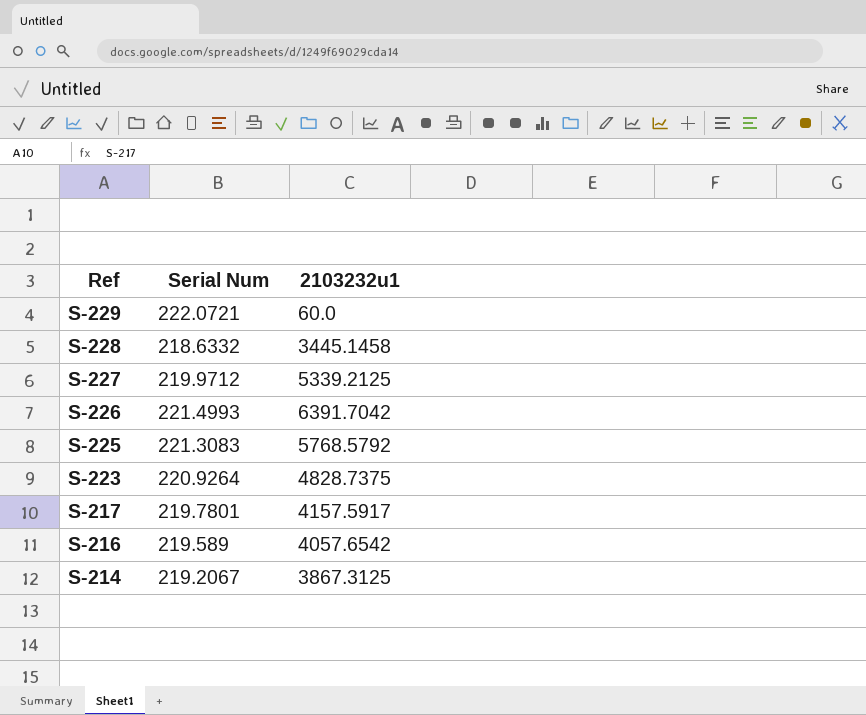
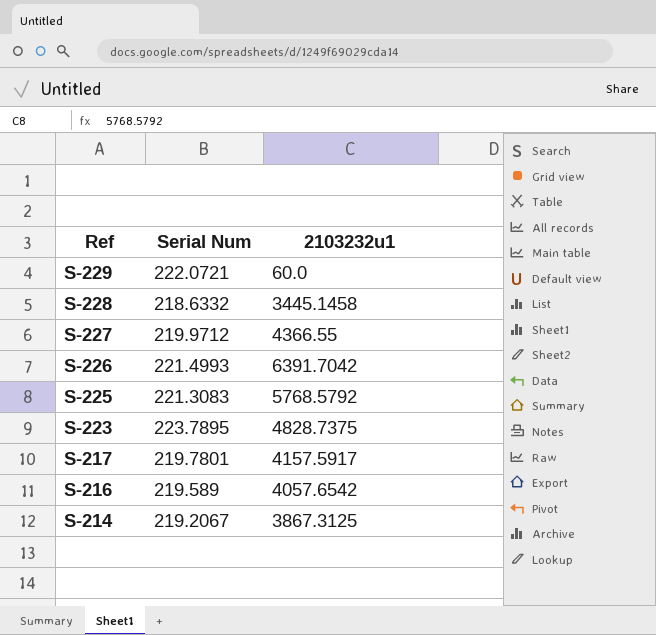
S-227 | 2103232u1: 5339.2125 -> 4366.55
S-223 | Serial Num: 220.9264 -> 223.7895

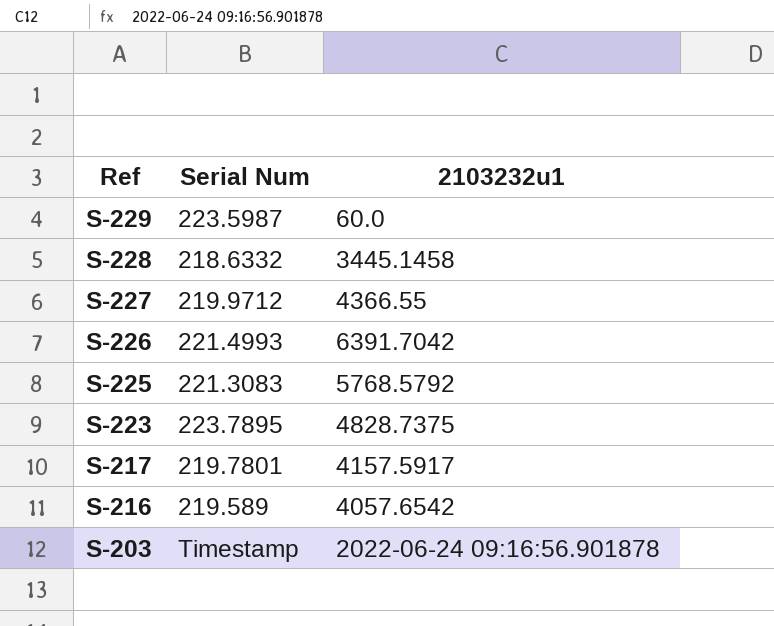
row S-214: 219.2067 | 3867.3125 -> none
S-229 | Serial Num: 222.0721 -> 223.5987
row S-203: none -> Timestamp | 2022-06-24 09:16:56.901878

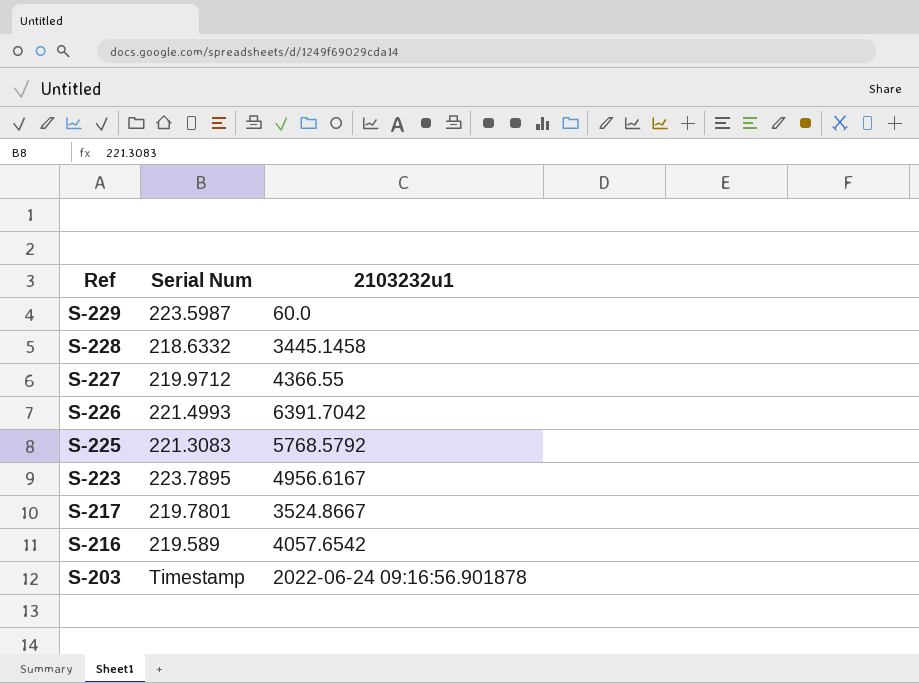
S-223 | 2103232u1: 4828.7375 -> 4956.6167
S-217 | 2103232u1: 4157.5917 -> 3524.8667

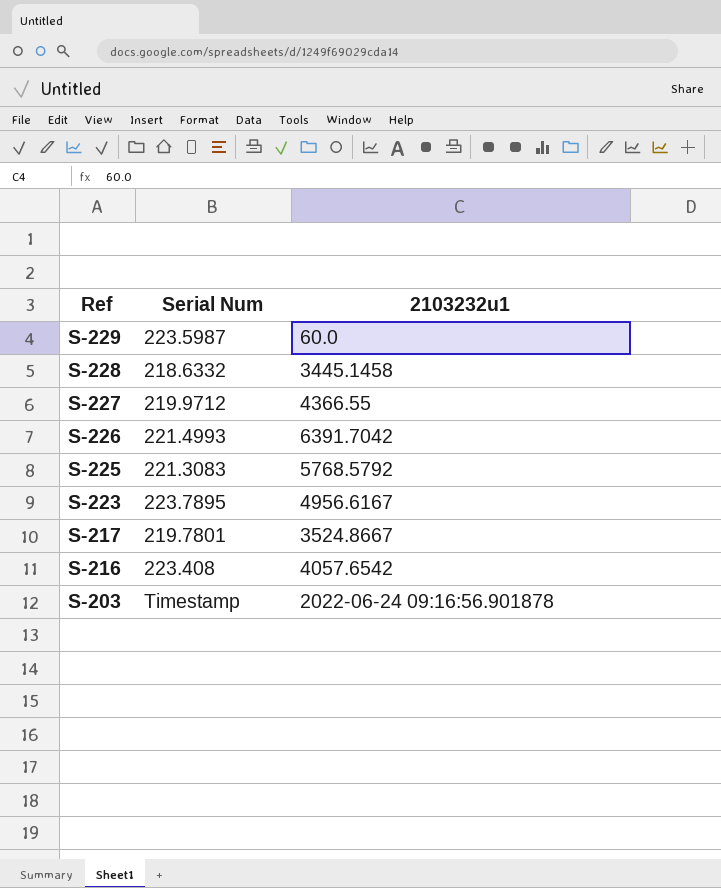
S-216 | Serial Num: 219.589 -> 223.408

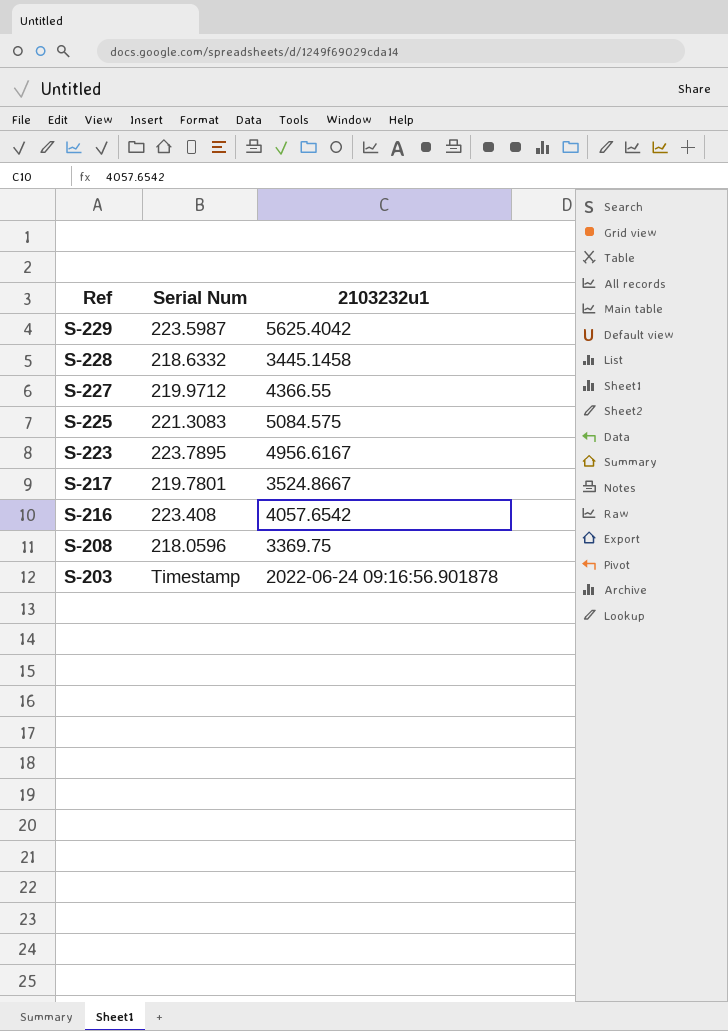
row S-226: 221.4993 | 6391.7042 -> none
S-229 | 2103232u1: 60.0 -> 5625.4042
S-225 | 2103232u1: 5768.5792 -> 5084.575
row S-208: none -> 218.0596 | 3369.75

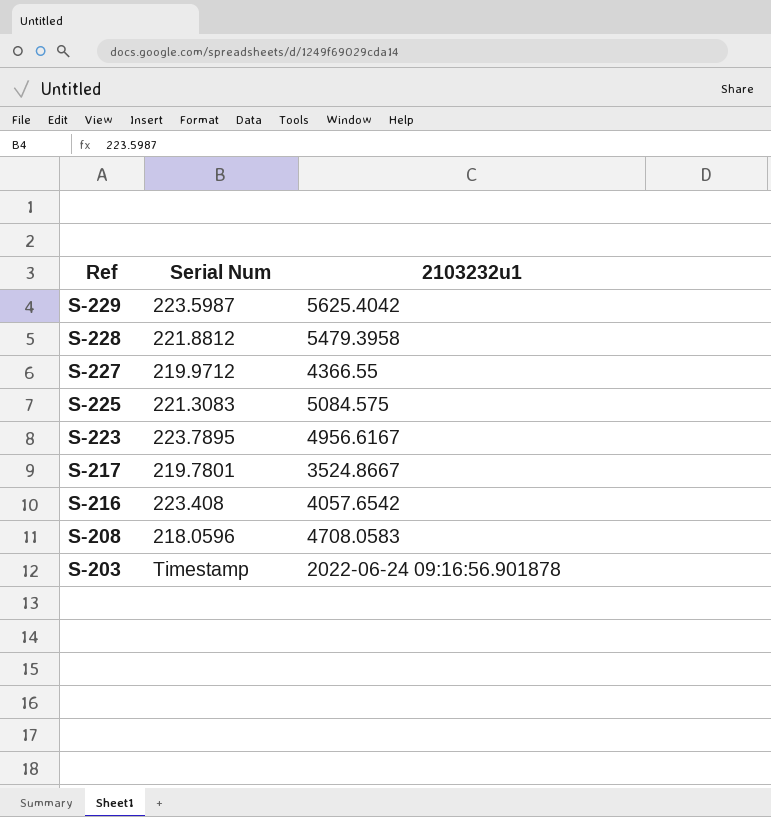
S-228 | Serial Num: 218.6332 -> 221.8812
S-228 | 2103232u1: 3445.1458 -> 5479.3958
S-208 | 2103232u1: 3369.75 -> 4708.0583

